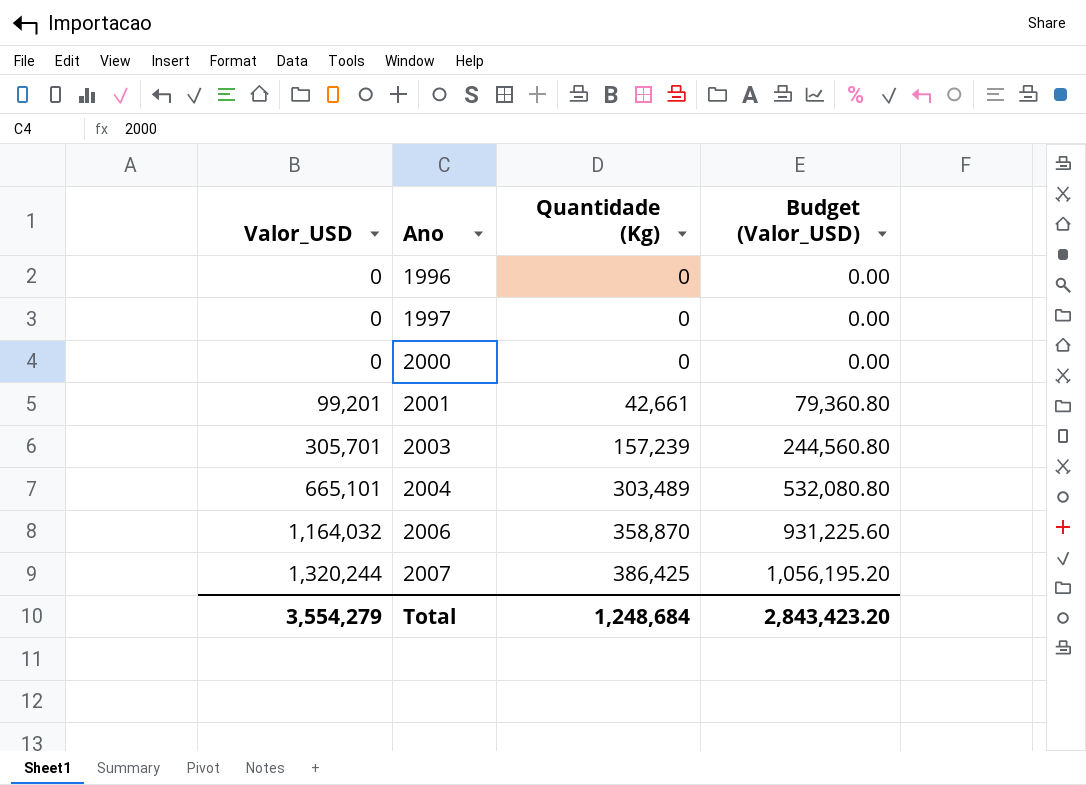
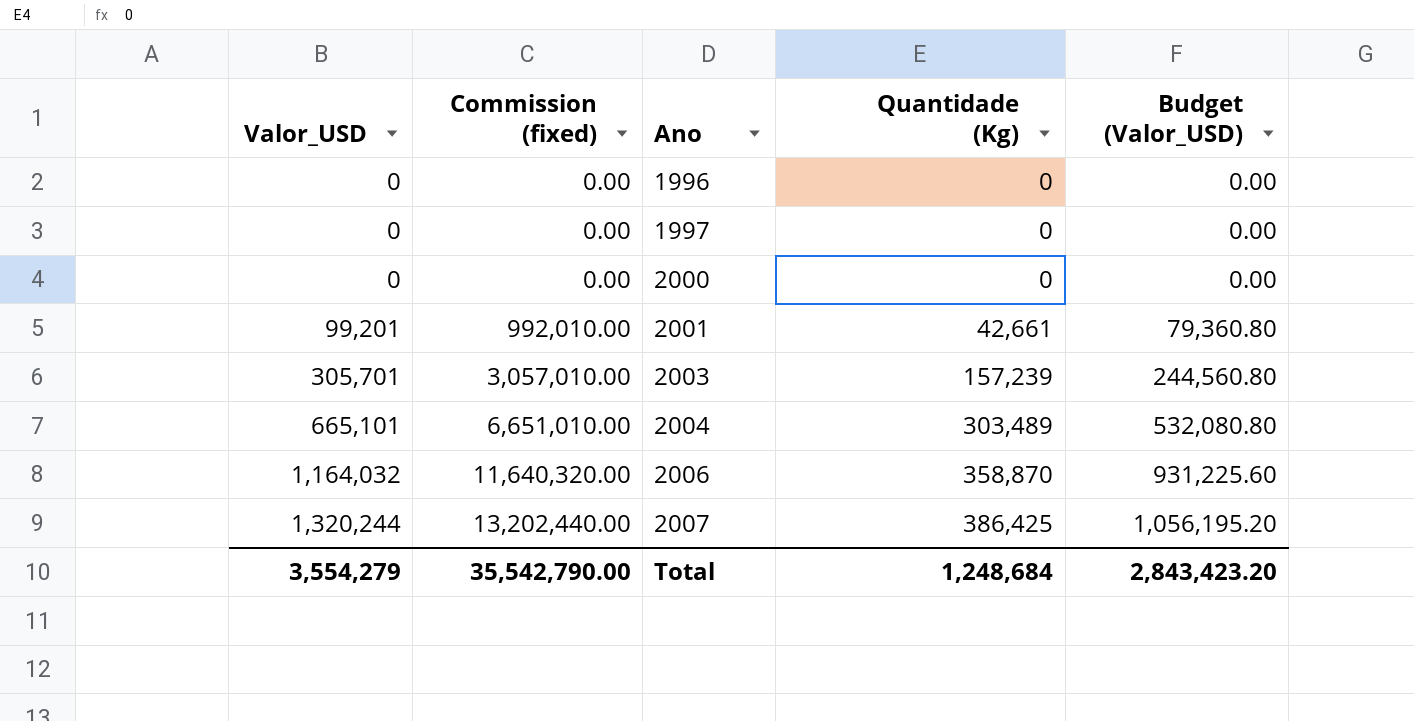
column Commission (fixed) | formula: none -> [Valor_USD] * 10

